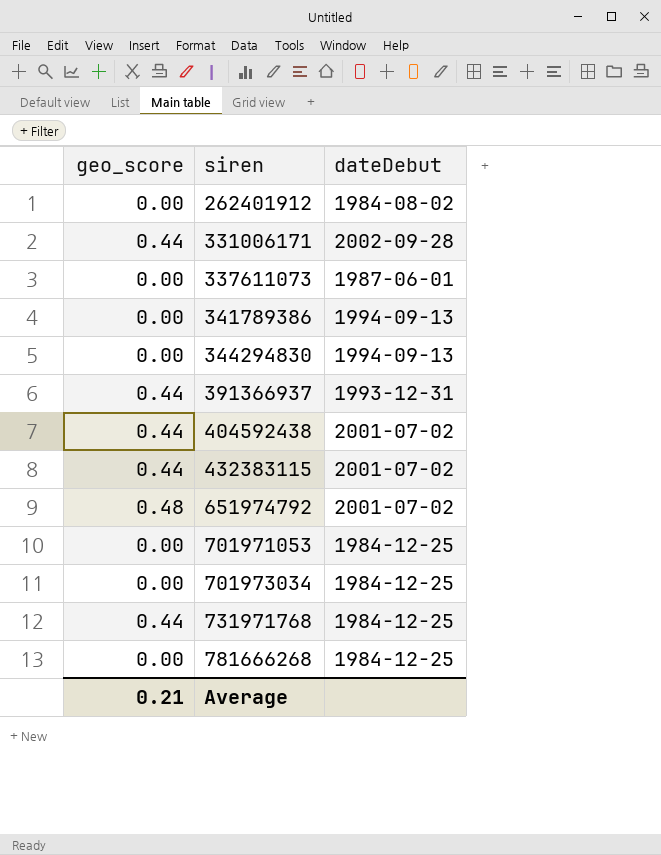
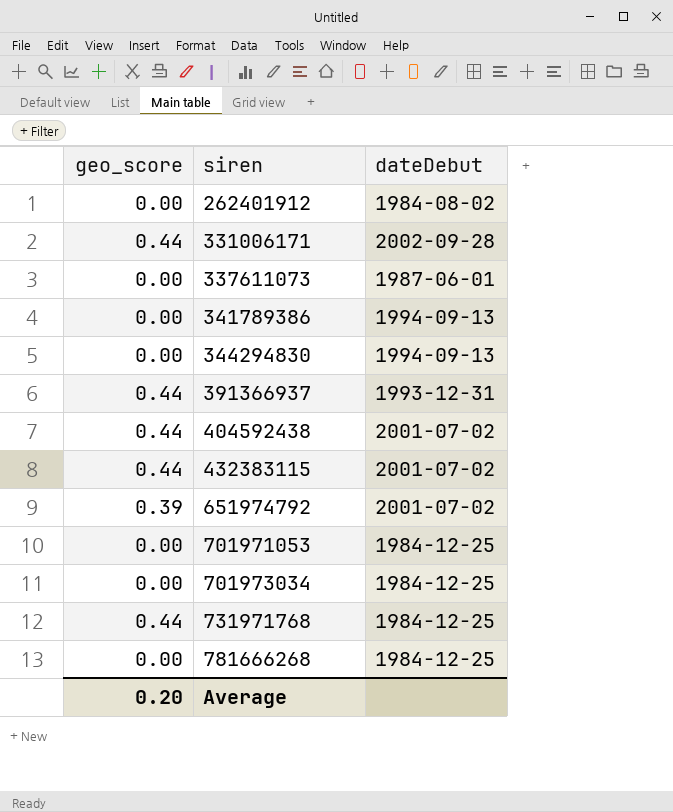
651974792 | geo_score: 0.48 -> 0.39
Average | geo_score: 0.21 -> 0.20

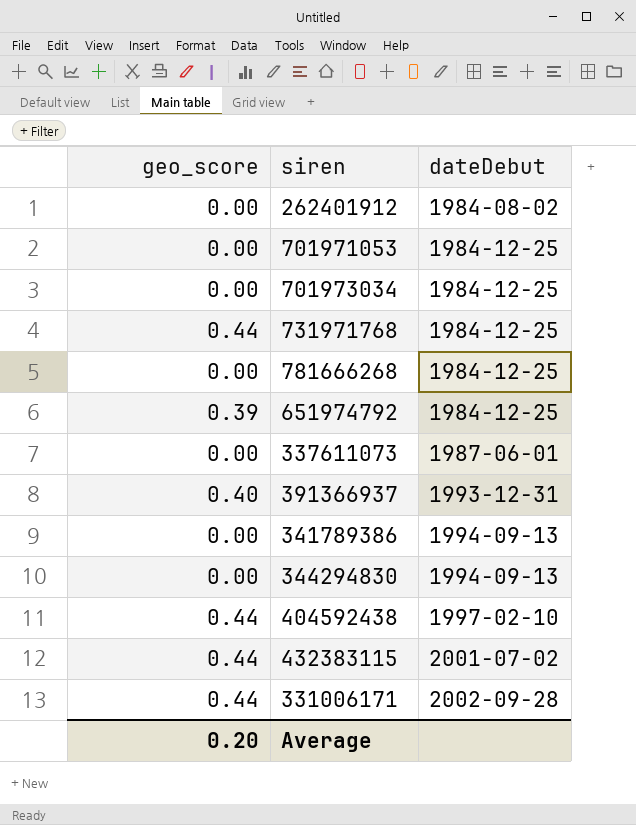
row order: siren ascending -> dateDebut ascending
651974792 | dateDebut: 2001-07-02 -> 1984-12-25
391366937 | geo_score: 0.44 -> 0.40
404592438 | dateDebut: 2001-07-02 -> 1997-02-10

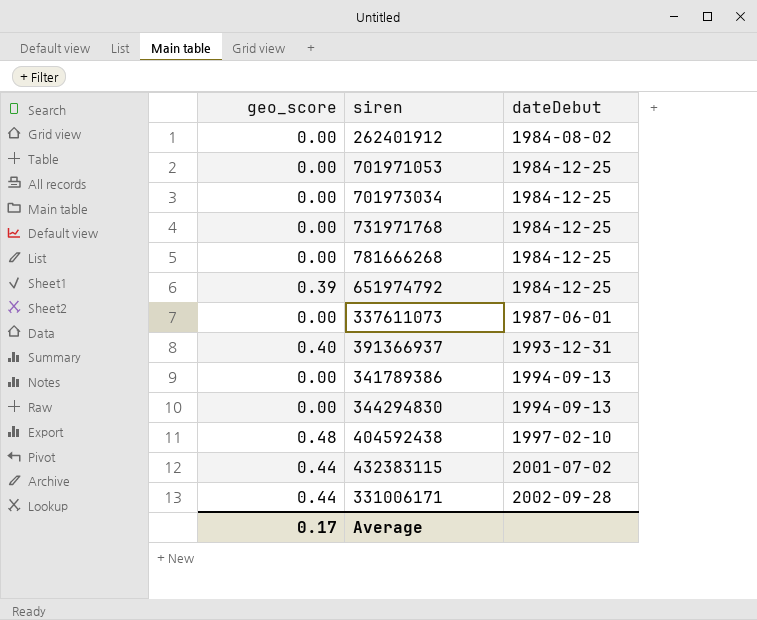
731971768 | geo_score: 0.44 -> 0.00
404592438 | geo_score: 0.44 -> 0.48
Average | geo_score: 0.20 -> 0.17

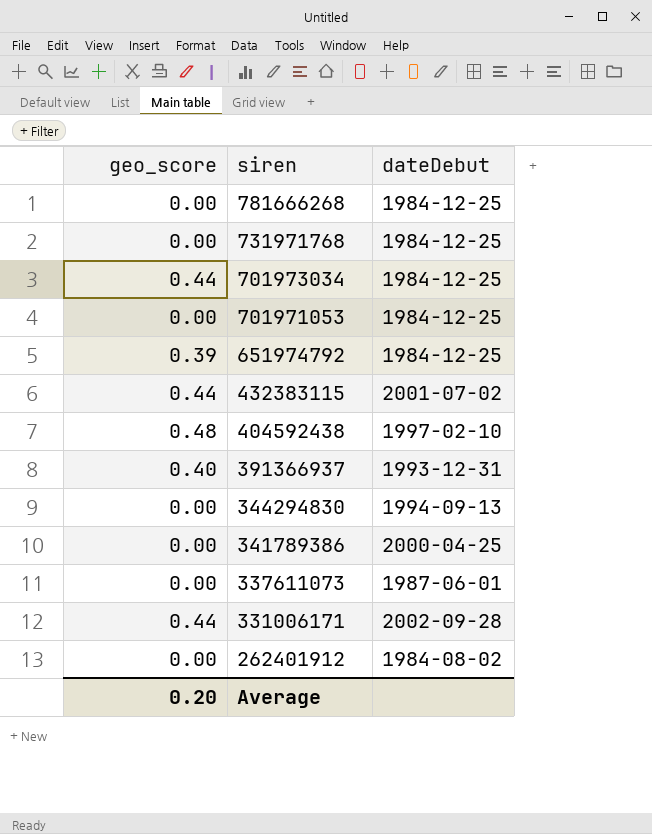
row order: dateDebut ascending -> siren descending
701973034 | geo_score: 0.00 -> 0.44
341789386 | dateDebut: 1994-09-13 -> 2000-04-25
Average | geo_score: 0.17 -> 0.20

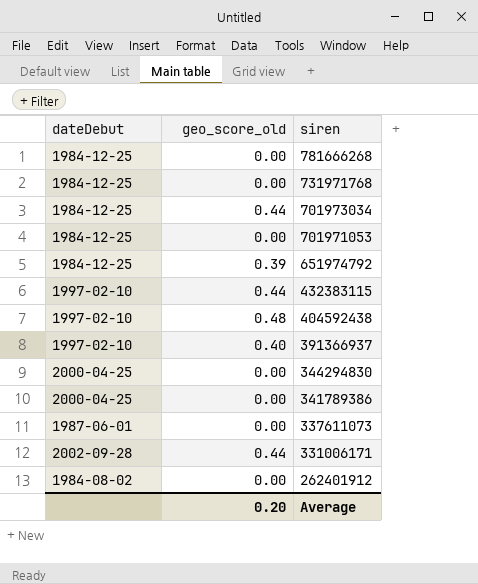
column dateDebut | position: 3 -> 1
column name: geo_score -> geo_score_old
432383115 | dateDebut: 2001-07-02 -> 1997-02-10
391366937 | dateDebut: 1993-12-31 -> 1997-02-10
344294830 | dateDebut: 1994-09-13 -> 2000-04-25

